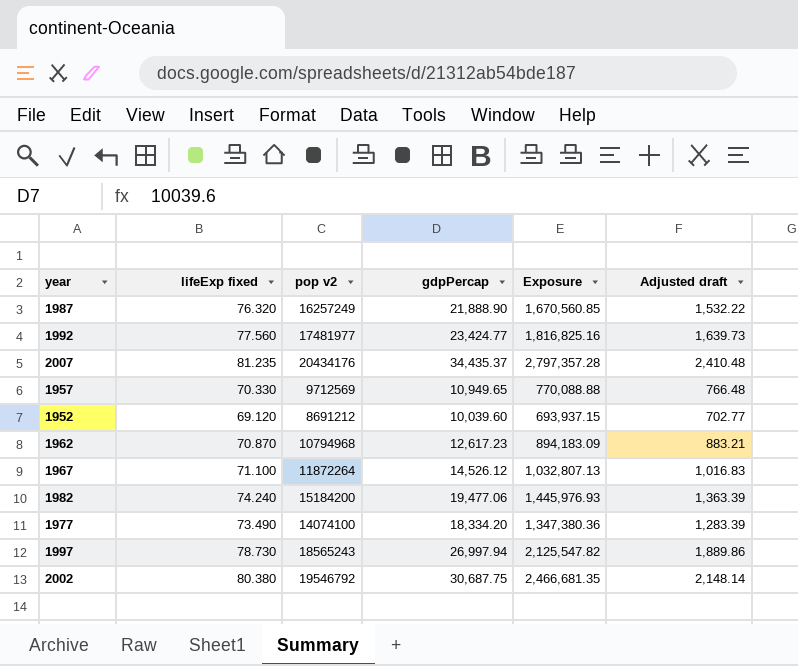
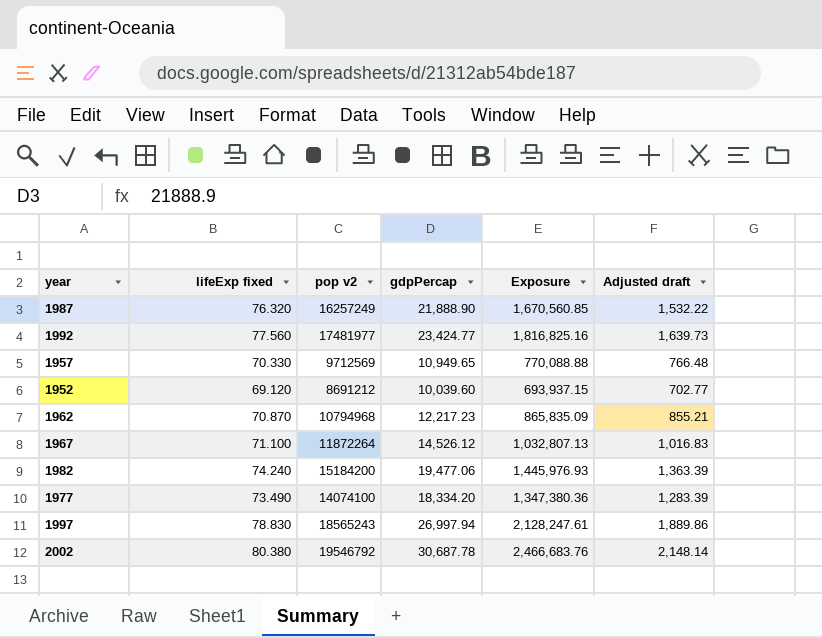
row 2007: 81.235 | 20434176 | 34,435.37 | 2,797,357.28 | 2,410.48 -> none
1962 | gdpPercap: 12,617.23 -> 12,217.23
1962 | Exposure: 894,183.09 -> 865,835.09
1962 | Adjusted draft: 883.21 -> 855.21
1997 | lifeExp fixed: 78.730 -> 78.830
1997 | Exposure: 2,125,547.82 -> 2,128,247.61
2002 | gdpPercap: 30,687.75 -> 30,687.78
2002 | Exposure: 2,466,681.35 -> 2,466,683.76

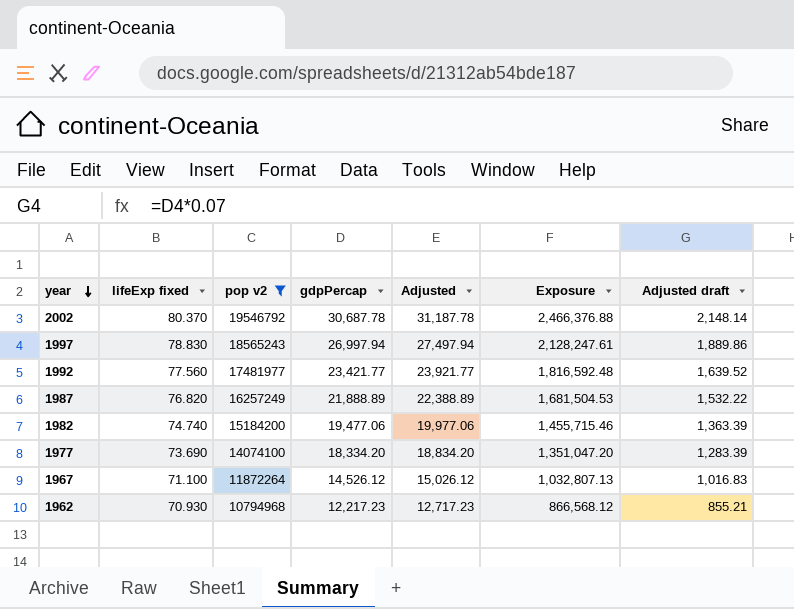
filter: none -> pop v2 >= 10794968
row order: none -> year descending
column Adjusted | formula: none -> [gdpPercap] + 500
2002 | lifeExp fixed: 80.380 -> 80.370
2002 | Exposure: 2,466,683.76 -> 2,466,376.88
1992 | gdpPercap: 23,424.77 -> 23,421.77
1992 | Exposure: 1,816,825.16 -> 1,816,592.48
1992 | Adjusted draft: 1,639.73 -> 1,639.52
1987 | lifeExp fixed: 76.320 -> 76.820
1987 | gdpPercap: 21,888.90 -> 21,888.89
1987 | Exposure: 1,670,560.85 -> 1,681,504.53
1982 | lifeExp fixed: 74.240 -> 74.740
1982 | Exposure: 1,445,976.93 -> 1,455,715.46
1977 | lifeExp fixed: 73.490 -> 73.690
1977 | Exposure: 1,347,380.36 -> 1,351,047.20
1962 | lifeExp fixed: 70.870 -> 70.930
1962 | Exposure: 865,835.09 -> 866,568.12

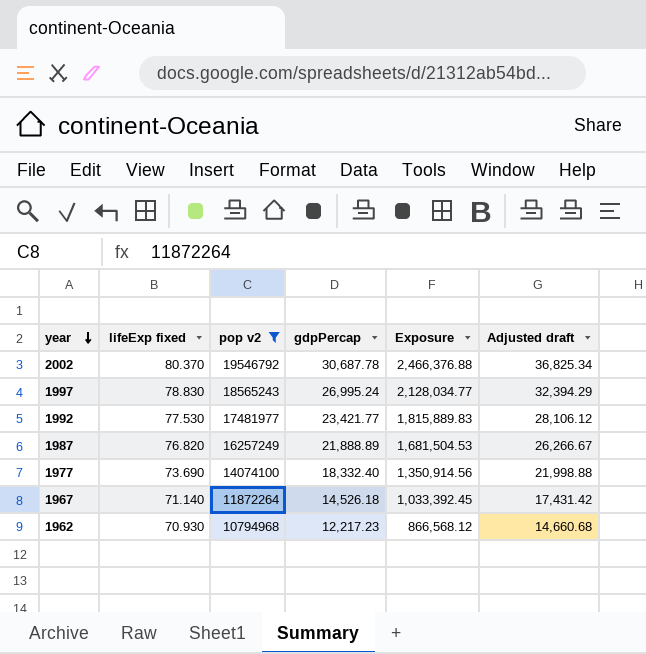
column Adjusted | formula: [gdpPercap] + 500 -> none
column Adjusted draft | formula: [gdpPercap] * 0.07 -> [gdpPercap] * 1.2
row 1982: 74.740 | 15184200 | 19,477.06 | 19,977.06 | 1,455,715.46 | 1,363.39 -> none
1997 | gdpPercap: 26,997.94 -> 26,995.24
1997 | Exposure: 2,128,247.61 -> 2,128,034.77
1992 | lifeExp fixed: 77.560 -> 77.530
1992 | Exposure: 1,816,592.48 -> 1,815,889.83
1977 | gdpPercap: 18,334.20 -> 18,332.40
1977 | Exposure: 1,351,047.20 -> 1,350,914.56
1967 | lifeExp fixed: 71.100 -> 71.140
1967 | gdpPercap: 14,526.12 -> 14,526.18
1967 | Exposure: 1,032,807.13 -> 1,033,392.45

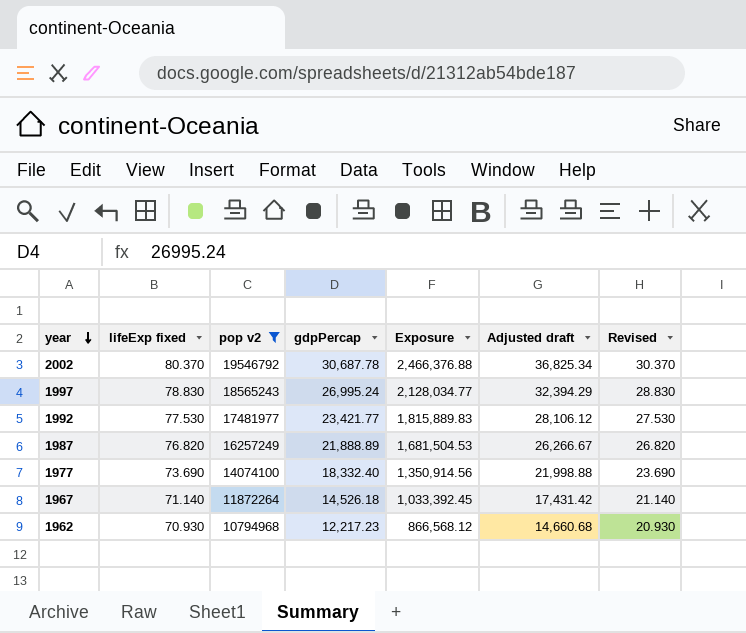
column Revised | formula: none -> [lifeExp fixed] - 50

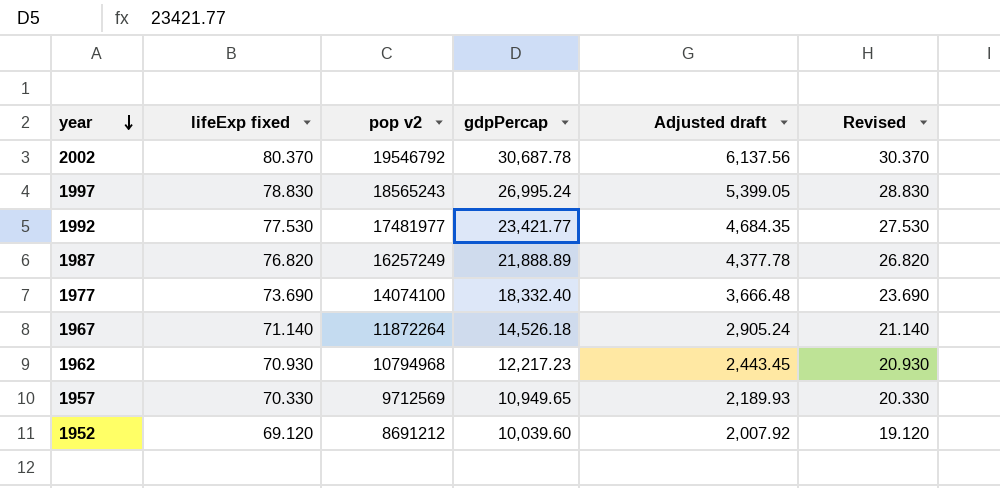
filter: pop v2 >= 10794968 -> none
column Exposure | formula: [lifeExp fixed] * [gdpPercap] -> none
column Adjusted draft | formula: [gdpPercap] * 1.2 -> [gdpPercap] * 0.2

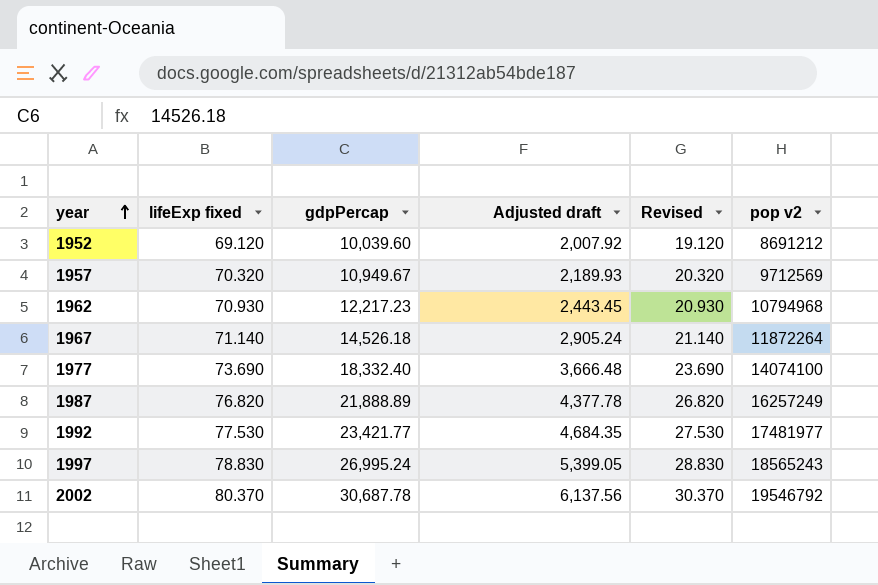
row order: year descending -> year ascending
column pop v2 | position: 3 -> 6
1957 | lifeExp fixed: 70.330 -> 70.320
1957 | gdpPercap: 10,949.65 -> 10,949.67
1957 | Revised: 20.330 -> 20.320

